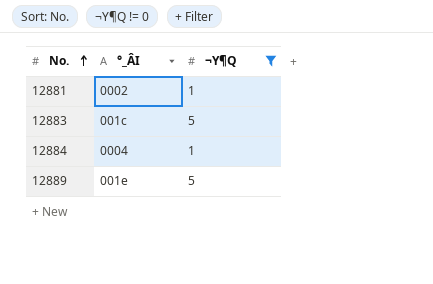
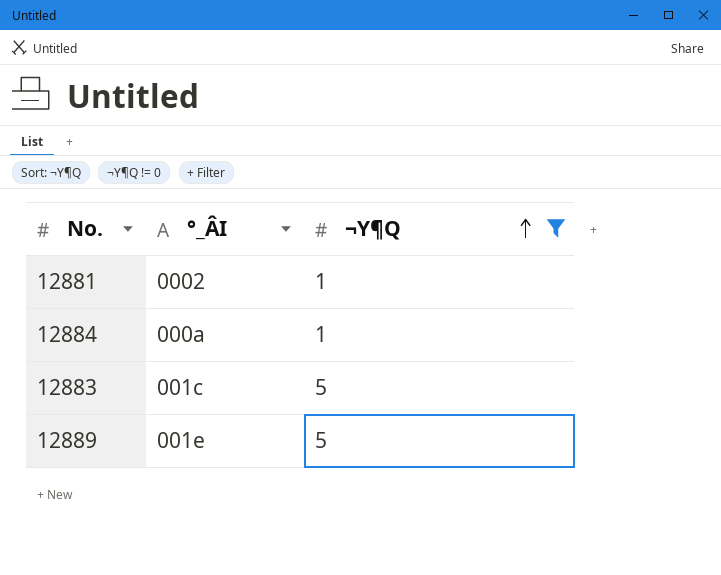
row order: No. ascending -> ¬Y¶Q ascending
12884 | °_ÂI: 0004 -> 000a

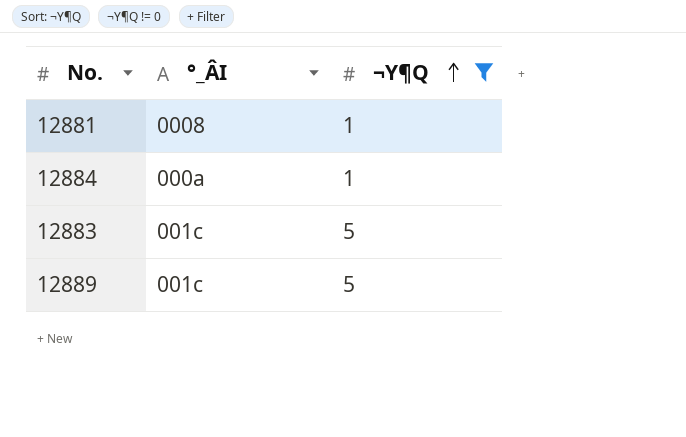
12881 | °_ÂI: 0002 -> 0008
12889 | °_ÂI: 001e -> 001c

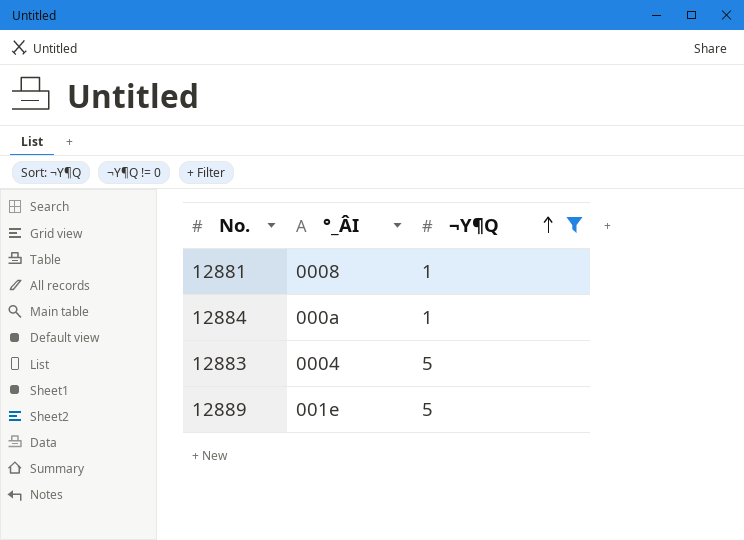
12883 | °_ÂI: 001c -> 0004
12889 | °_ÂI: 001c -> 001e

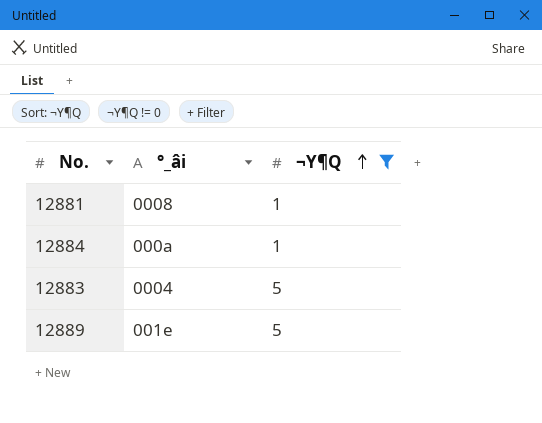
column name: °_ÂI -> °_âi

